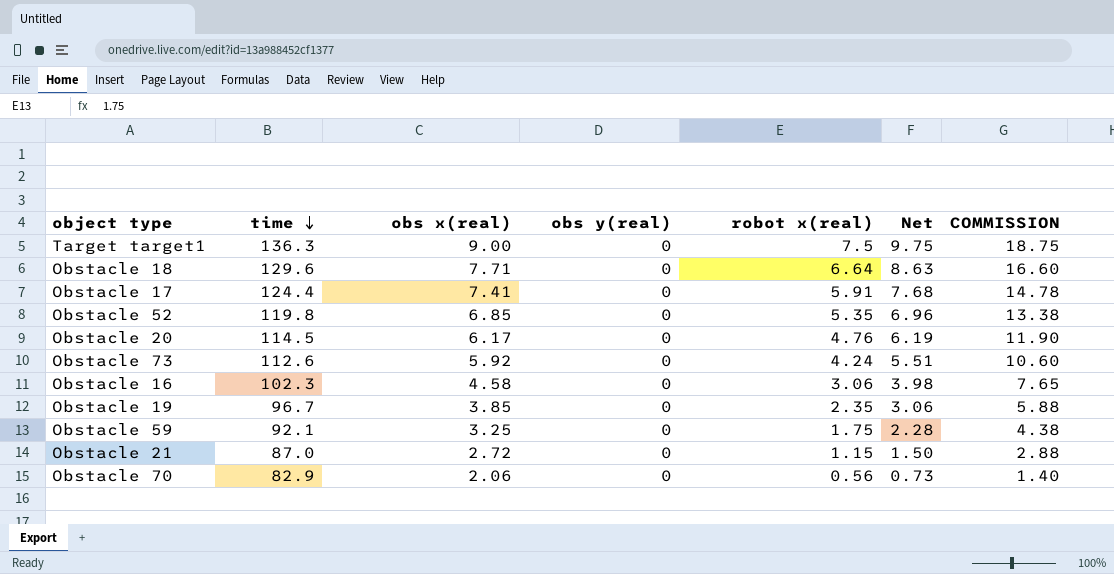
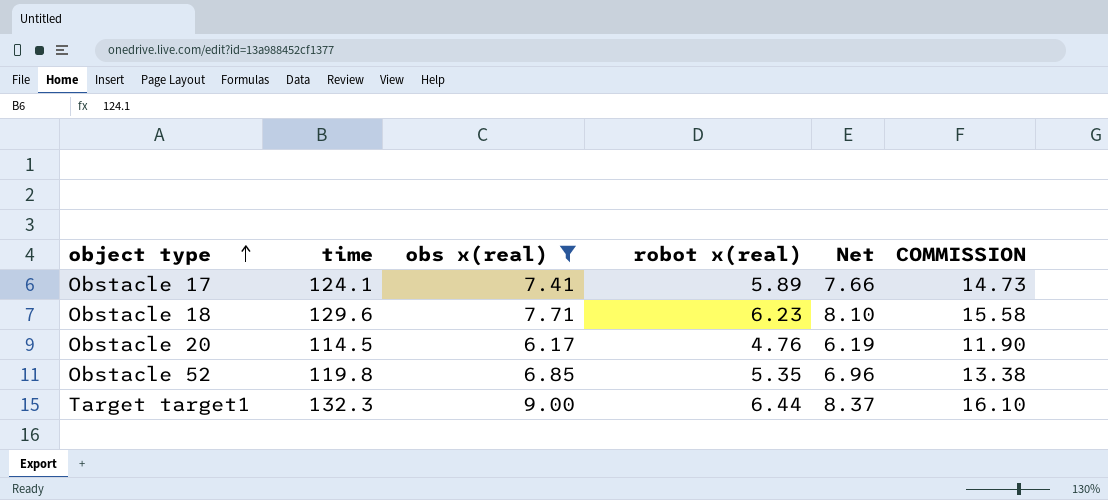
filter: none -> obs x(real) >= 6.17
row order: time descending -> object type ascending
column obs y(real) | position: 4 -> none
Obstacle 17 | time: 124.4 -> 124.1
Obstacle 17 | robot x(real): 5.91 -> 5.89
Obstacle 17 | Net: 7.68 -> 7.66
Obstacle 17 | COMMISSION: 14.78 -> 14.73
Obstacle 18 | robot x(real): 6.64 -> 6.23
Obstacle 18 | Net: 8.63 -> 8.10
Obstacle 18 | COMMISSION: 16.60 -> 15.58
Target target1 | time: 136.3 -> 132.3
Target target1 | robot x(real): 7.5 -> 6.44
Target target1 | Net: 9.75 -> 8.37
Target target1 | COMMISSION: 18.75 -> 16.10

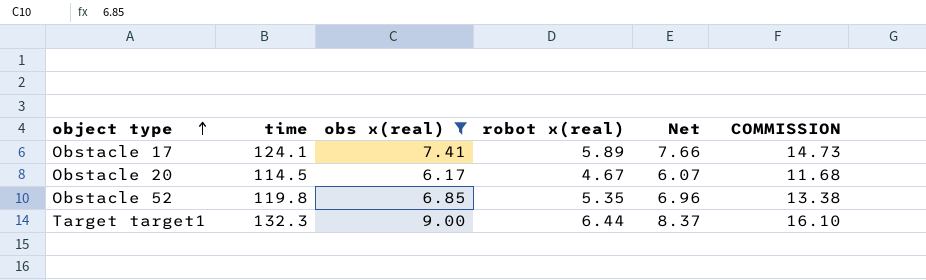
row Obstacle 18: 129.6 | 7.71 | 6.23 | 8.10 | 15.58 -> none
Obstacle 20 | robot x(real): 4.76 -> 4.67
Obstacle 20 | Net: 6.19 -> 6.07
Obstacle 20 | COMMISSION: 11.90 -> 11.68

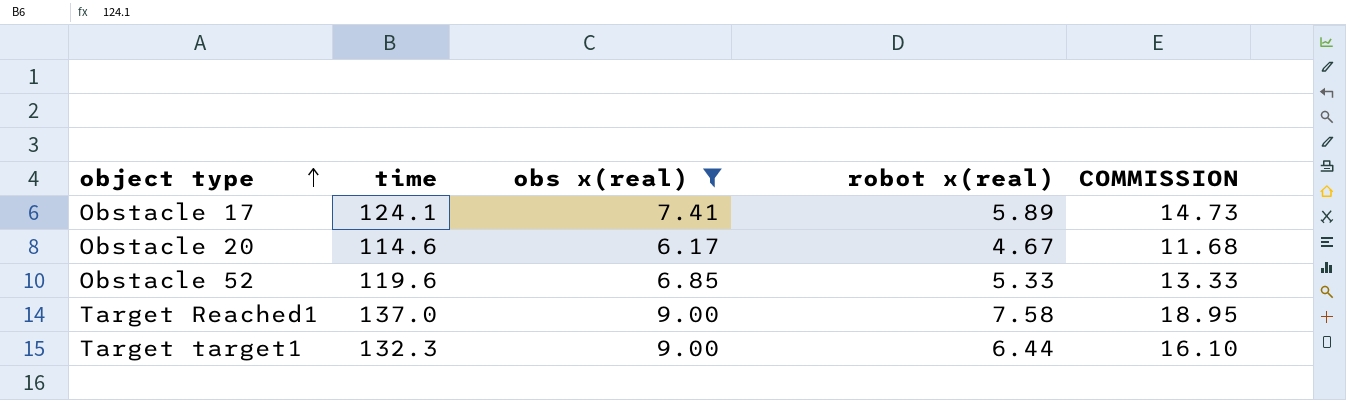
column Net | formula: [robot x(real)] * 1.3 -> none
Obstacle 20 | time: 114.5 -> 114.6
Obstacle 52 | time: 119.8 -> 119.6
Obstacle 52 | robot x(real): 5.35 -> 5.33
Obstacle 52 | COMMISSION: 13.38 -> 13.33
row Target Reached1: none -> 137.0 | 9.00 | 7.58 | 18.95

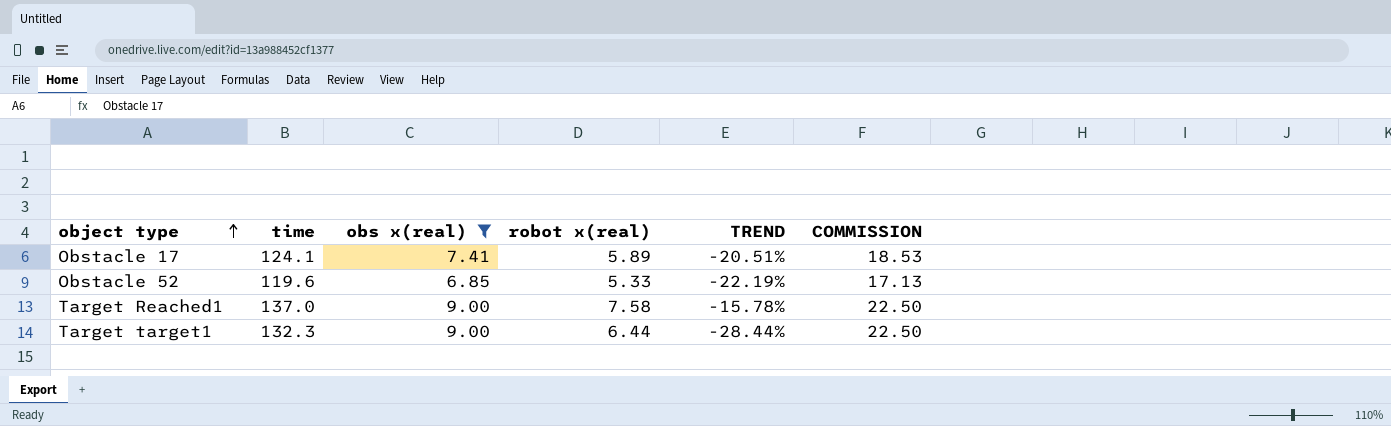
column TREND | formula: none -> ([robot x(real)] - [obs x(real)]) / [obs x(real)]
column COMMISSION | formula: [robot x(real)] * 2.5 -> [obs x(real)] * 2.5
row Obstacle 20: 114.6 | 6.17 | 4.67 | 11.68 -> none

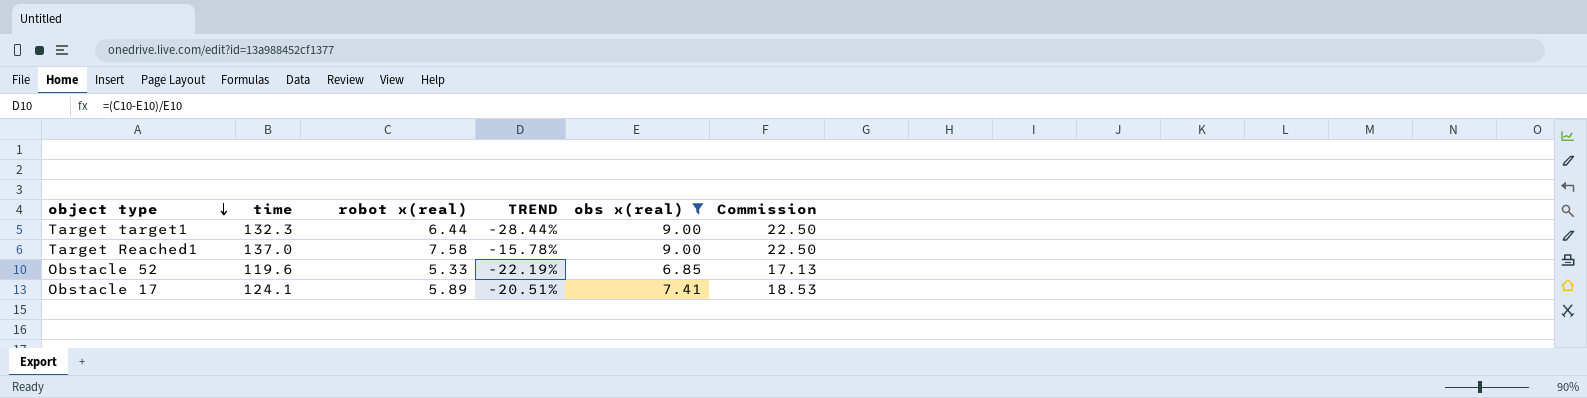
row order: object type ascending -> object type descending
column obs x(real) | position: 3 -> 5
column name: COMMISSION -> Commission

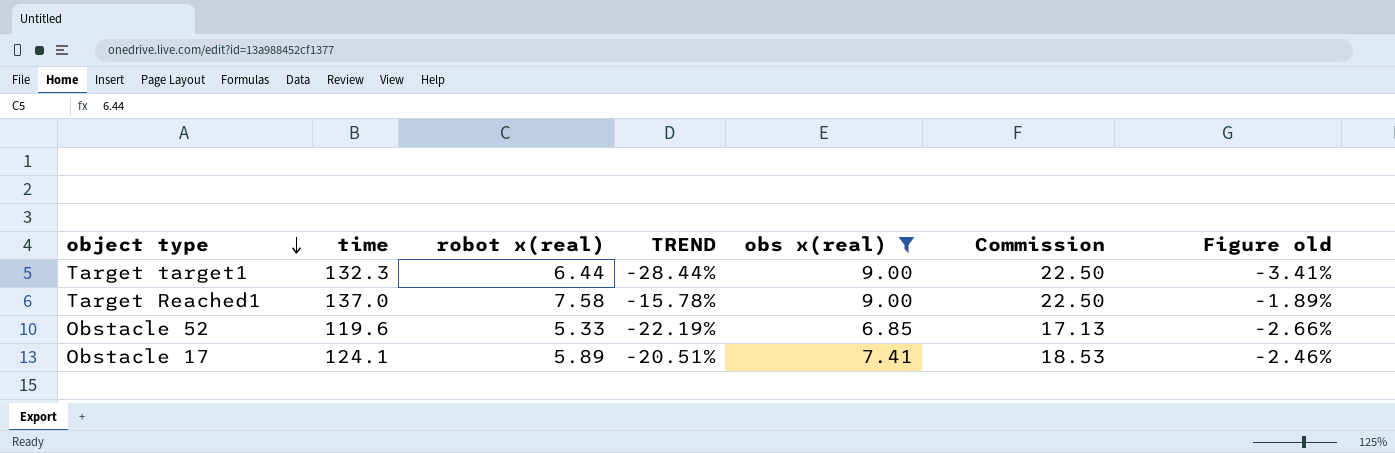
column Figure old | formula: none -> [TREND] * 0.12

